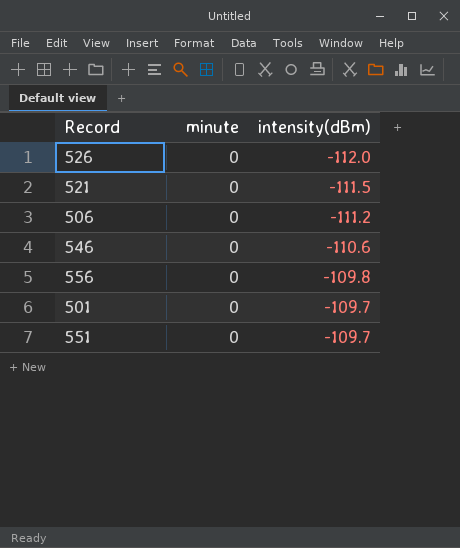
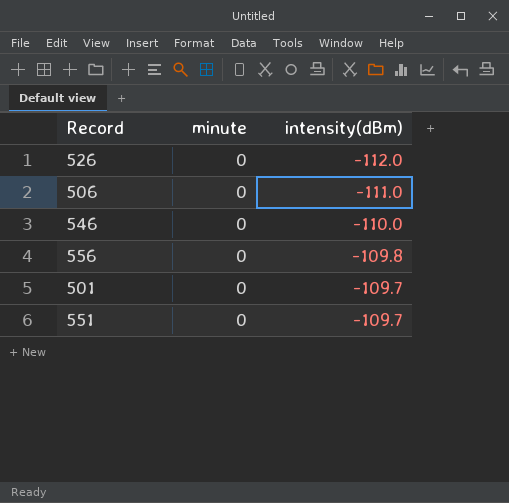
row 521: 0 | -111.5 -> none
506 | intensity(dBm): -111.2 -> -111.0
546 | intensity(dBm): -110.6 -> -110.0

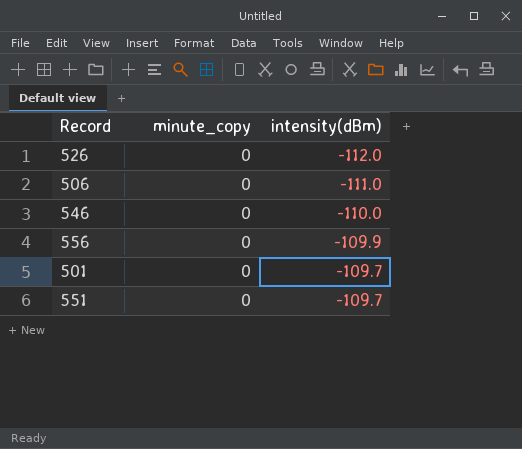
column name: minute -> minute_copy
556 | intensity(dBm): -109.8 -> -109.9

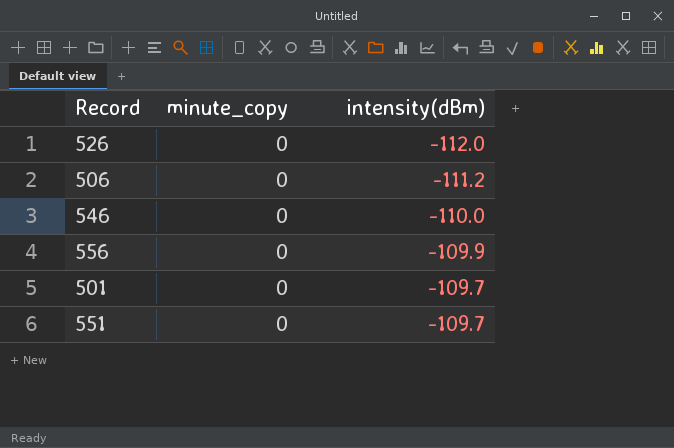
506 | intensity(dBm): -111.0 -> -111.2

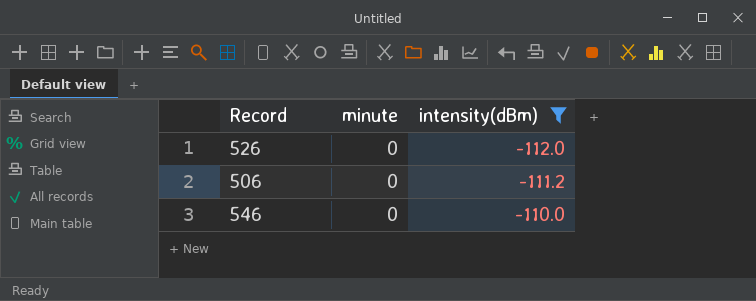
filter: none -> intensity(dBm) <= -110.0
column name: minute_copy -> minute

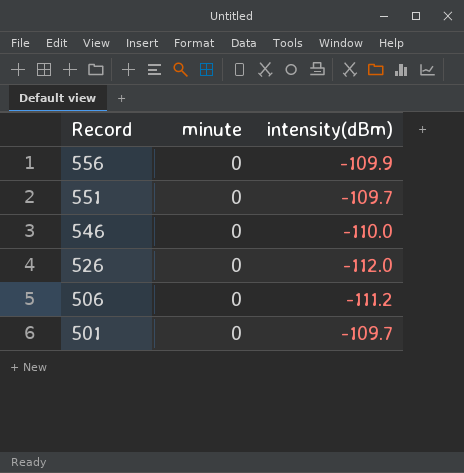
filter: intensity(dBm) <= -110.0 -> none
row order: intensity(dBm) ascending -> Record descending

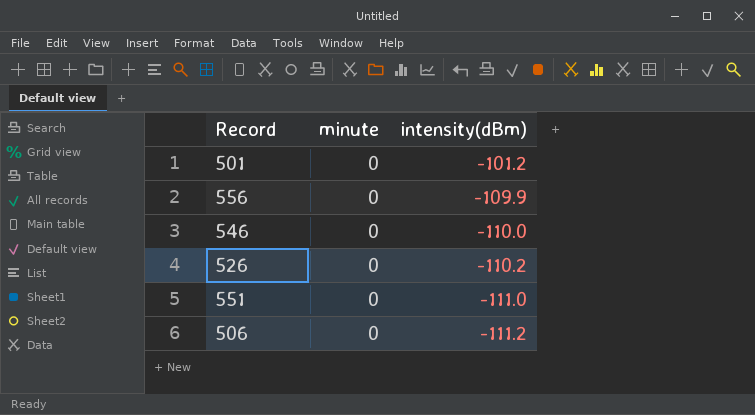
row order: Record descending -> intensity(dBm) descending
501 | intensity(dBm): -109.7 -> -101.2
526 | intensity(dBm): -112.0 -> -110.2
551 | intensity(dBm): -109.7 -> -111.0

